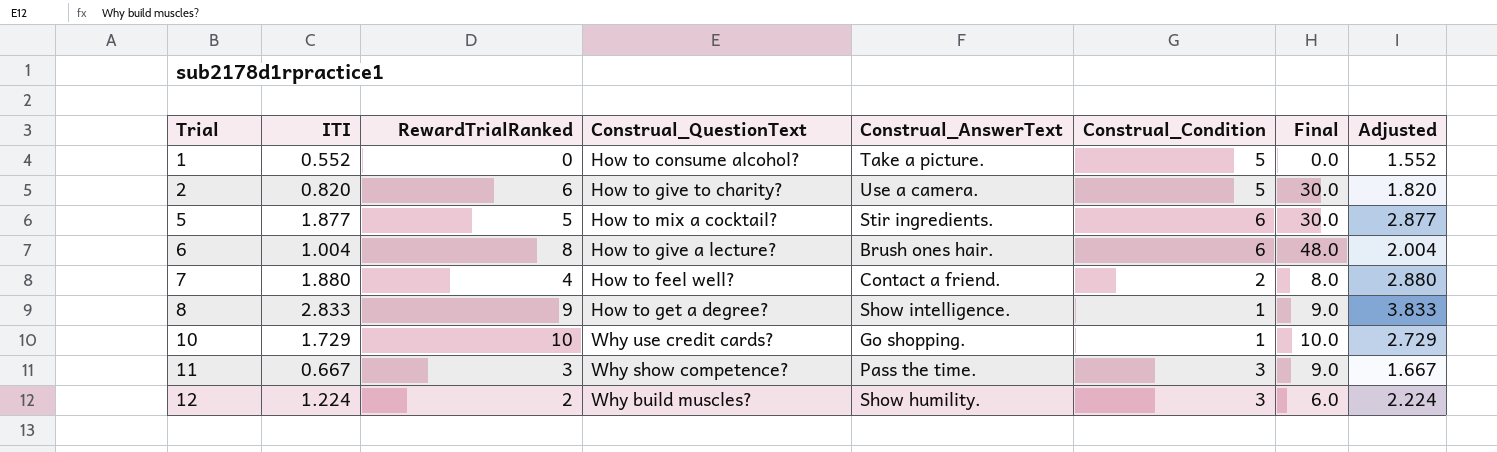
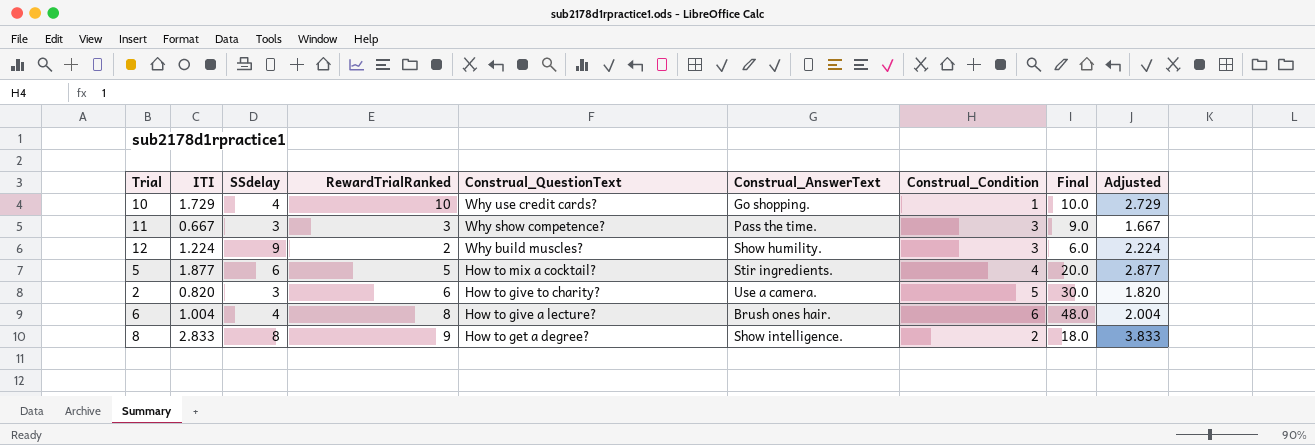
row order: Trial ascending -> Construal_QuestionText descending
column SSdelay | position: none -> 3
row 1: 0.552 | 0 | How to consume alcohol? | Take a picture. | 5 | 0.0 | 1.552 -> none
row 7: 1.880 | 4 | How to feel well? | Contact a friend. | 2 | 8.0 | 2.880 -> none
5 | Construal_Condition: 6 -> 4
5 | Final: 30.0 -> 20.0
8 | Construal_Condition: 1 -> 2
8 | Final: 9.0 -> 18.0

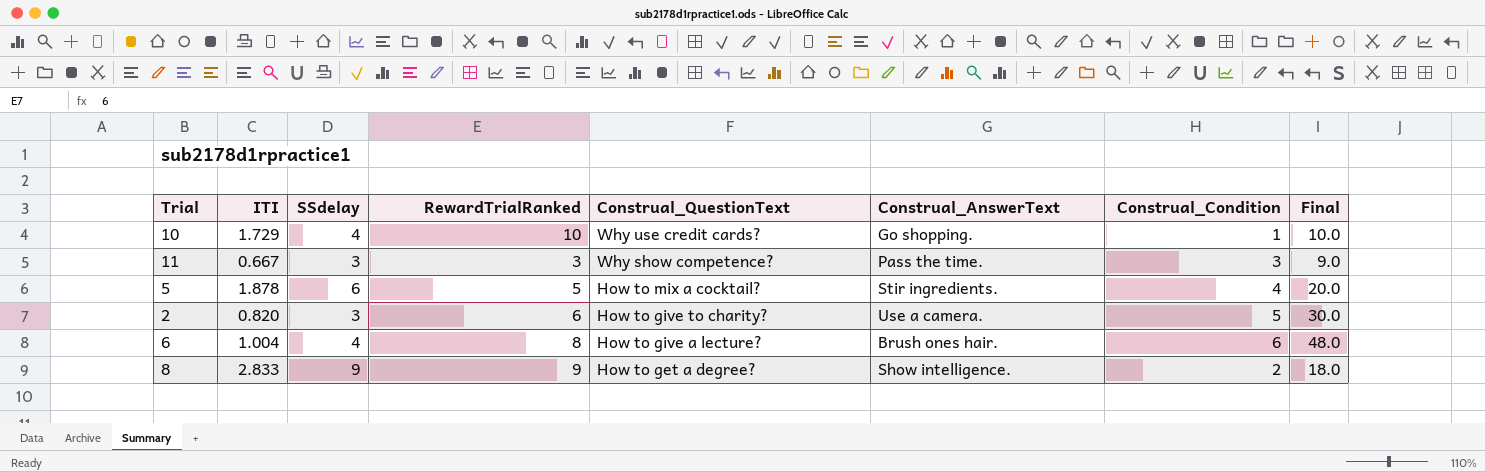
column Adjusted | formula: [ITI] + 1 -> none
row 12: 1.224 | 9 | 2 | Why build muscles? | Show humility. | 3 | 6.0 | 2.224 -> none
5 | ITI: 1.877 -> 1.878
8 | SSdelay: 8 -> 9

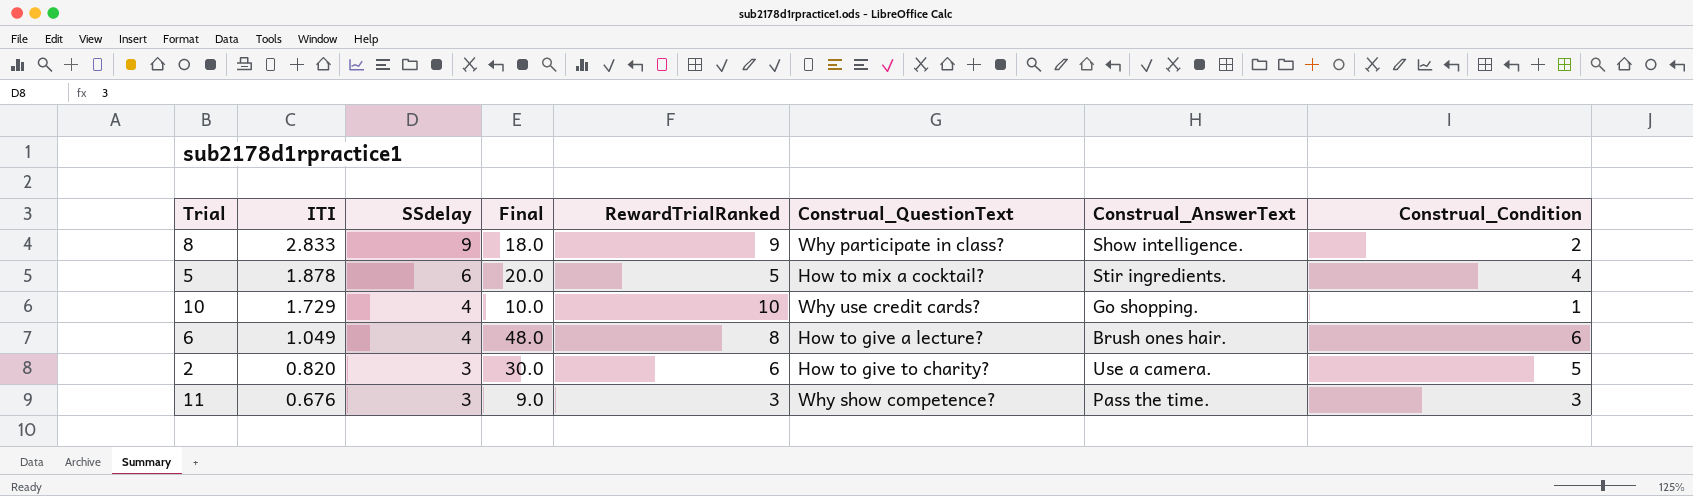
row order: Construal_QuestionText descending -> ITI descending
column Final | position: 8 -> 4
8 | Construal_QuestionText: How to get a degree? -> Why participate in class?
6 | ITI: 1.004 -> 1.049
11 | ITI: 0.667 -> 0.676

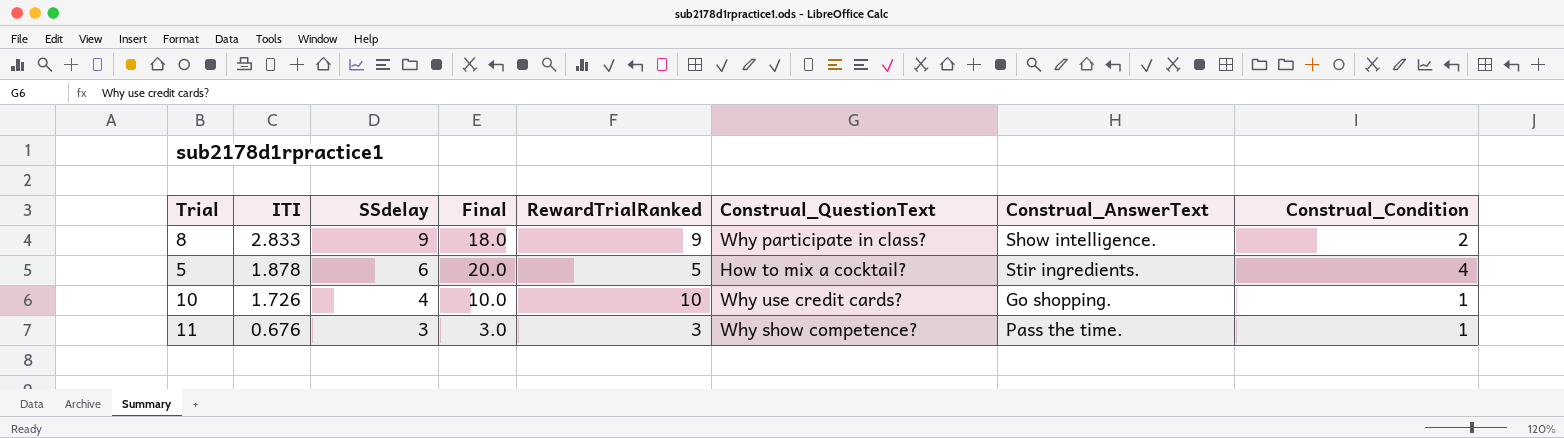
row 6: 1.049 | 4 | 48.0 | 8 | How to give a lecture? | Brush ones hair. | 6 -> none
row 2: 0.820 | 3 | 30.0 | 6 | How to give to charity? | Use a camera. | 5 -> none
10 | ITI: 1.729 -> 1.726
11 | Final: 9.0 -> 3.0
11 | Construal_Condition: 3 -> 1

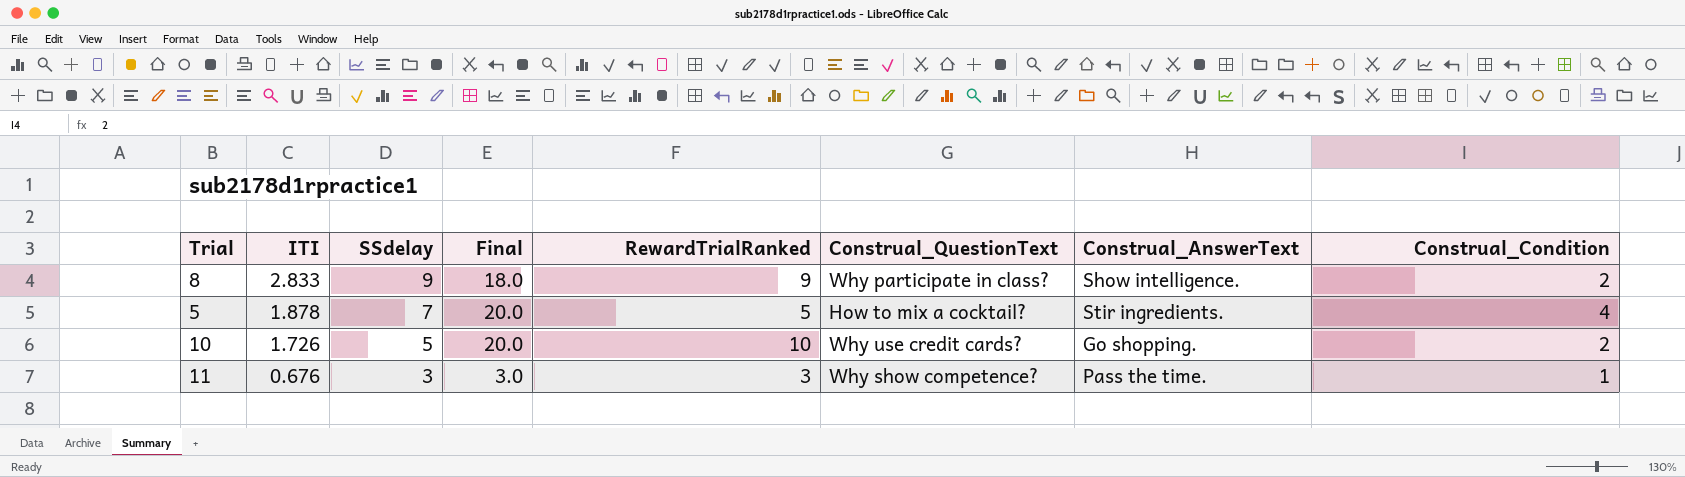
5 | SSdelay: 6 -> 7
10 | SSdelay: 4 -> 5
10 | Final: 10.0 -> 20.0
10 | Construal_Condition: 1 -> 2

